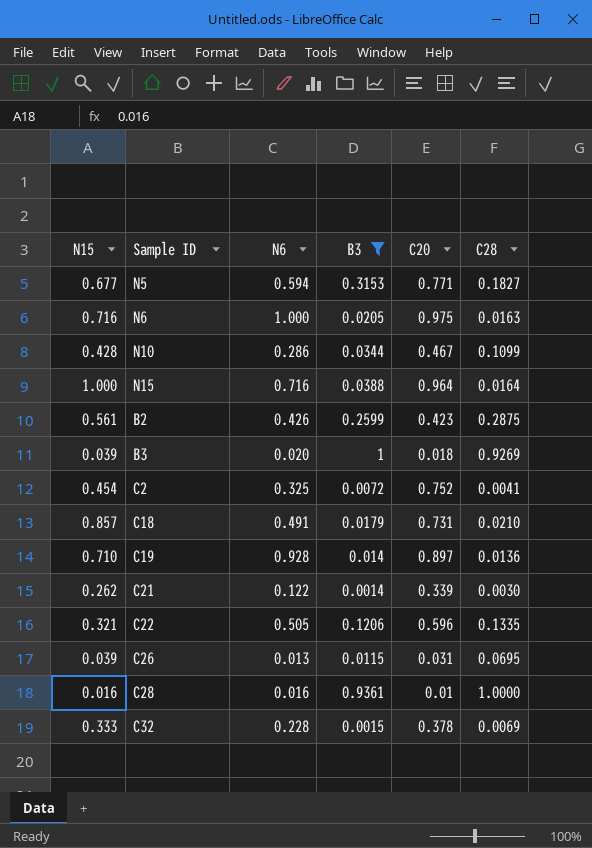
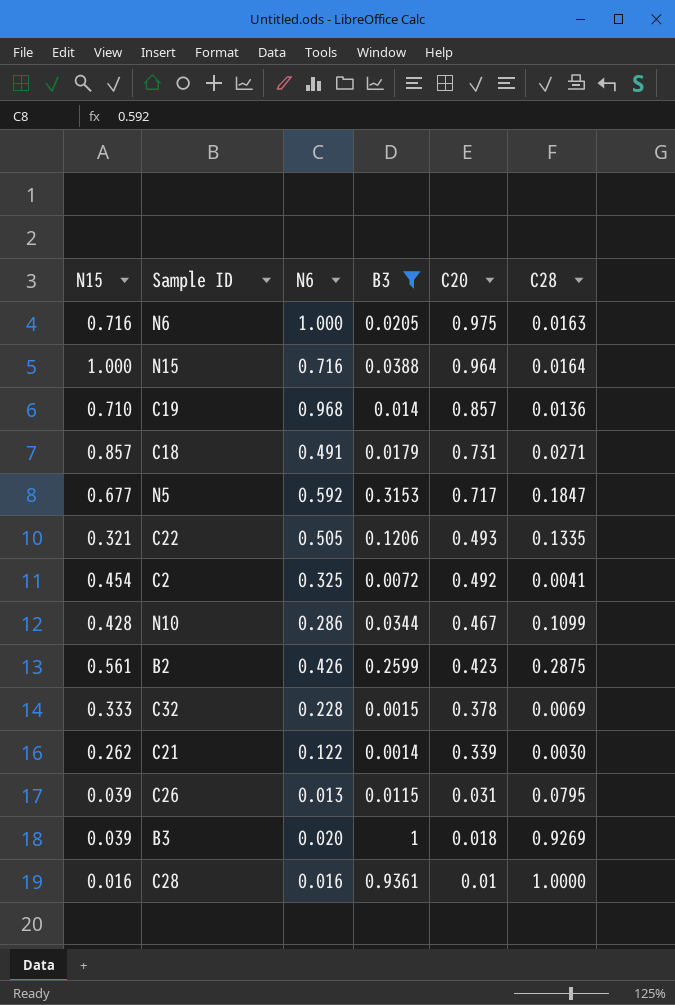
row order: none -> C20 descending
C19 | N6: 0.928 -> 0.968
C19 | C20: 0.897 -> 0.857
C18 | C28: 0.0210 -> 0.0271
N5 | N6: 0.594 -> 0.592
N5 | C20: 0.771 -> 0.717
N5 | C28: 0.1827 -> 0.1847
C22 | C20: 0.596 -> 0.493
C2 | C20: 0.752 -> 0.492
C26 | C28: 0.0695 -> 0.0795

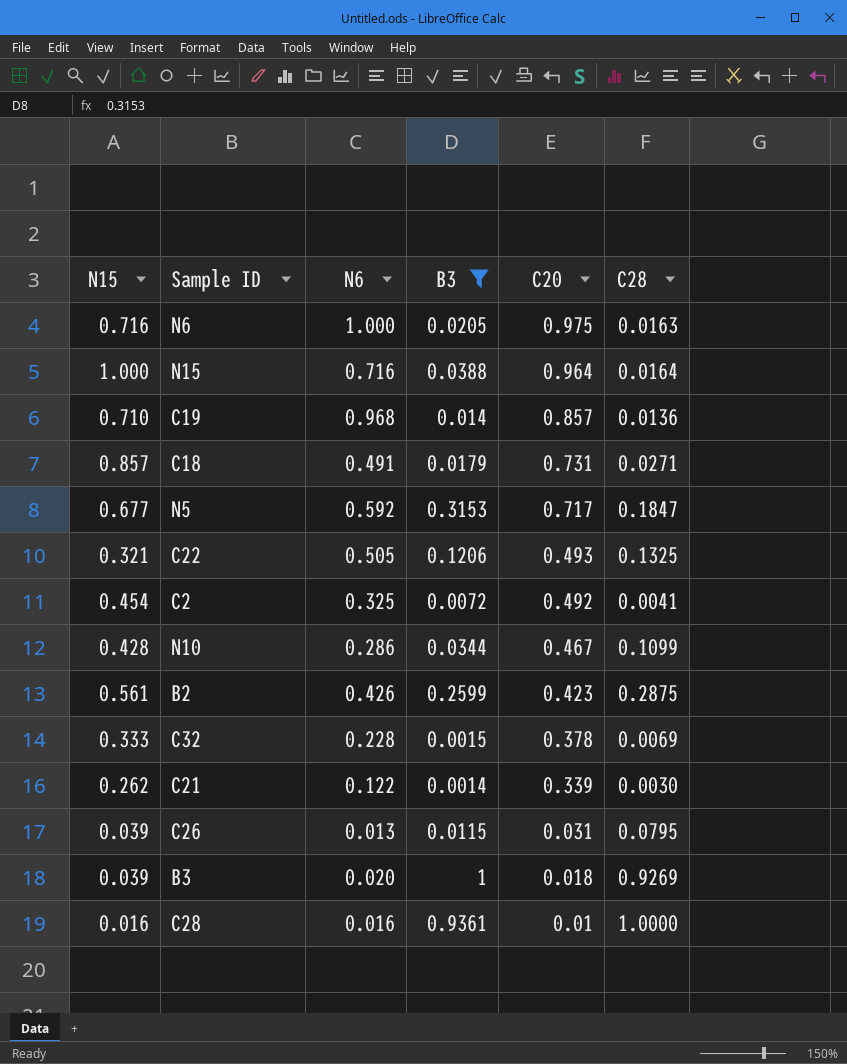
C22 | C28: 0.1335 -> 0.1325

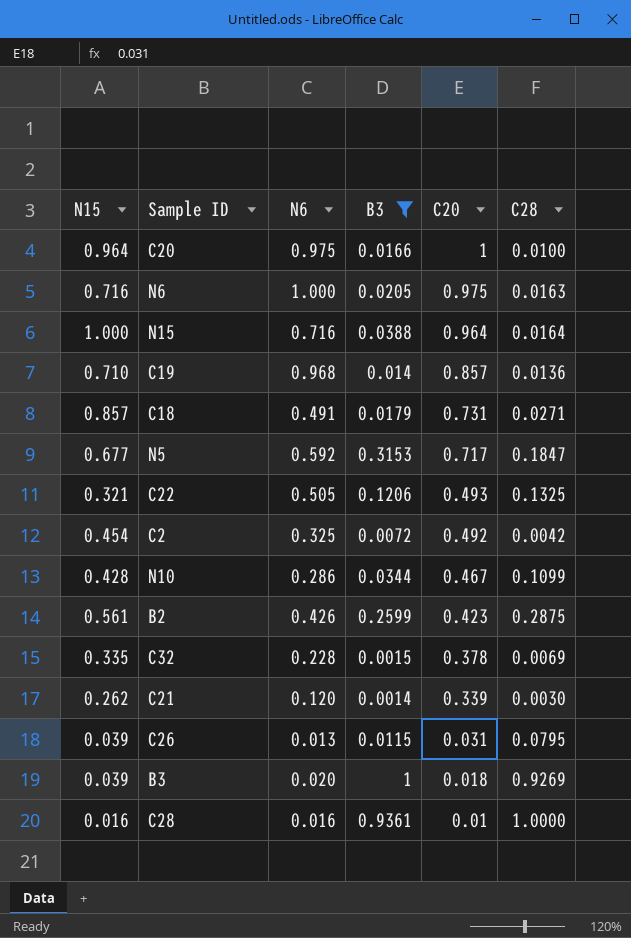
row C20: none -> 0.964 | 0.975 | 0.0166 | 1 | 0.0100
C2 | C28: 0.0041 -> 0.0042
C32 | N15: 0.333 -> 0.335
C21 | N6: 0.122 -> 0.120

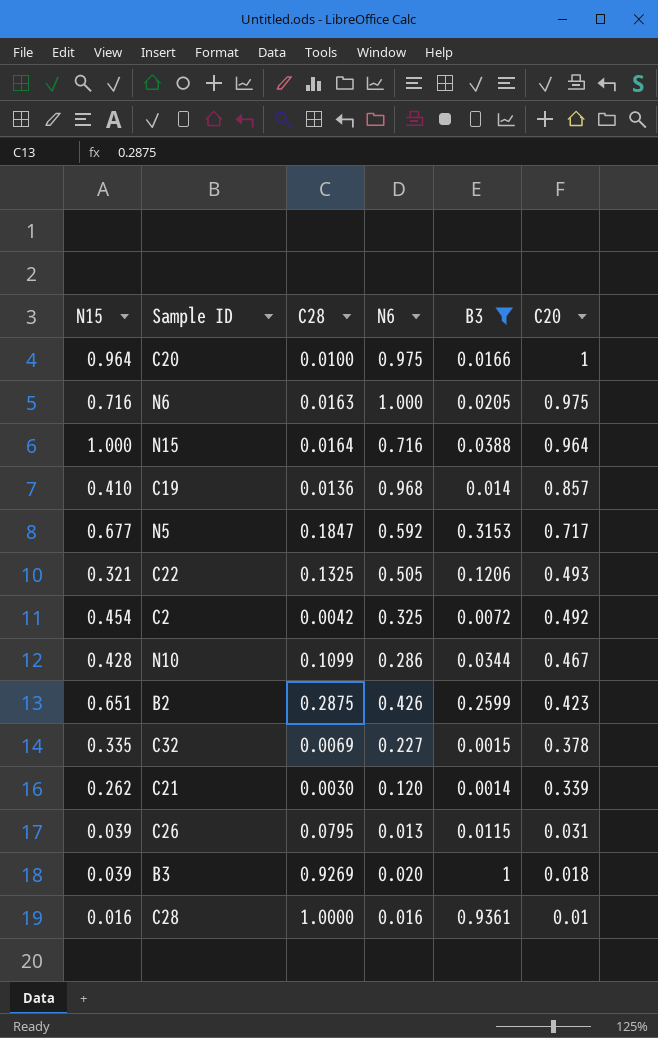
column C28 | position: 6 -> 3
row C18: 0.857 | 0.491 | 0.0179 | 0.731 | 0.0271 -> none
C19 | N15: 0.710 -> 0.410
B2 | N15: 0.561 -> 0.651
C32 | N6: 0.228 -> 0.227

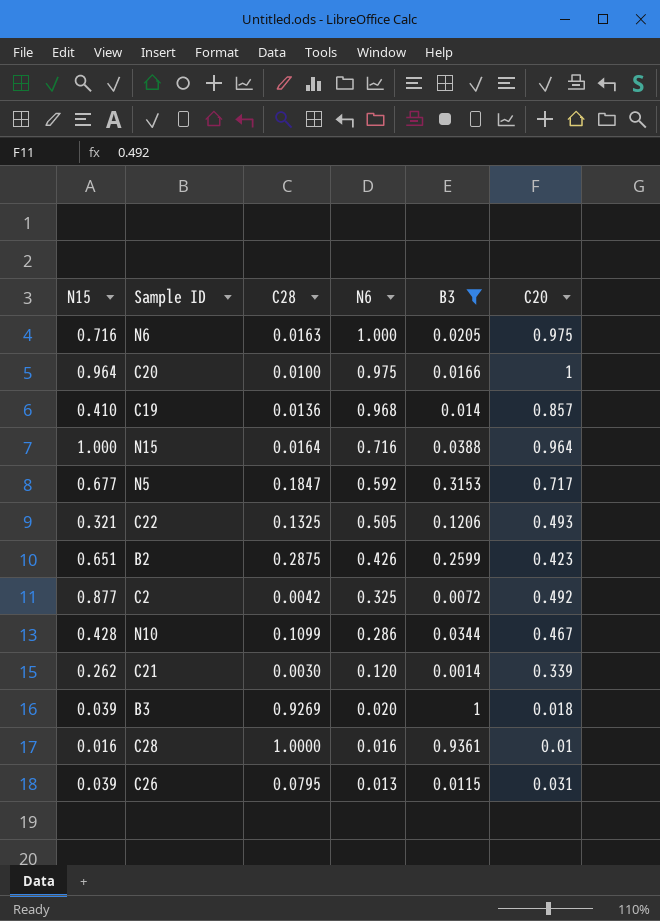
row order: C20 descending -> N6 descending
row C32: 0.335 | 0.0069 | 0.227 | 0.0015 | 0.378 -> none
C2 | N15: 0.454 -> 0.877

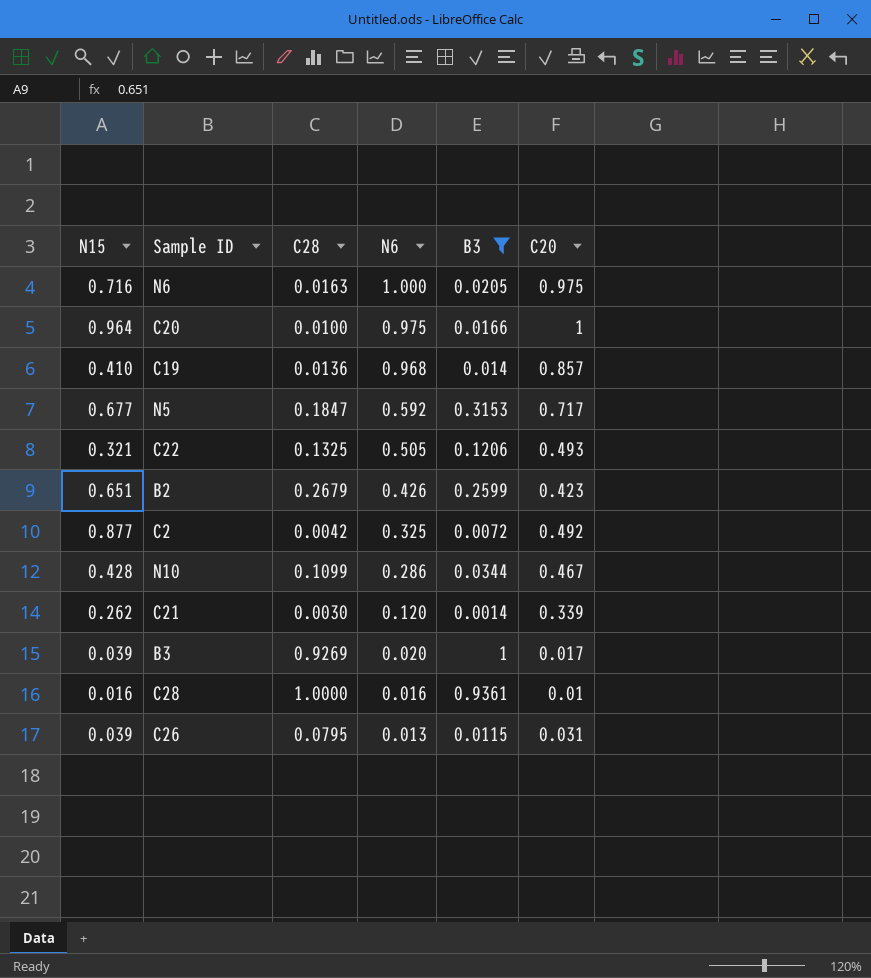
row N15: 1.000 | 0.0164 | 0.716 | 0.0388 | 0.964 -> none
B2 | C28: 0.2875 -> 0.2679
B3 | C20: 0.018 -> 0.017

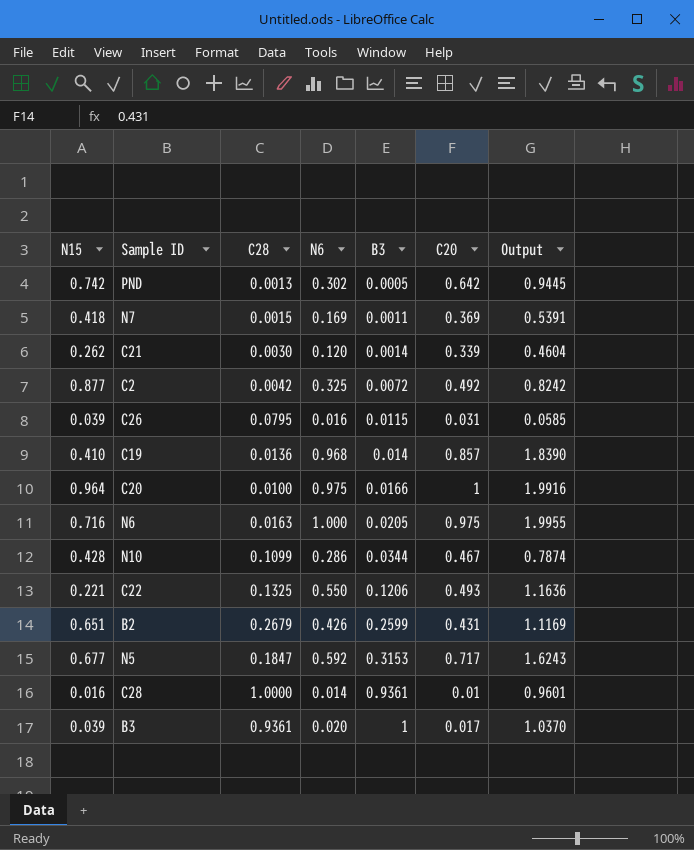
filter: B3 >= 0.0014 -> none
row order: N6 descending -> B3 ascending
column Output | formula: none -> [N6] + [B3] + [C20]
C26 | N6: 0.013 -> 0.016
C22 | N15: 0.321 -> 0.221
C22 | N6: 0.505 -> 0.550
B2 | C20: 0.423 -> 0.431
C28 | N6: 0.016 -> 0.014
B3 | C28: 0.9269 -> 0.9361

